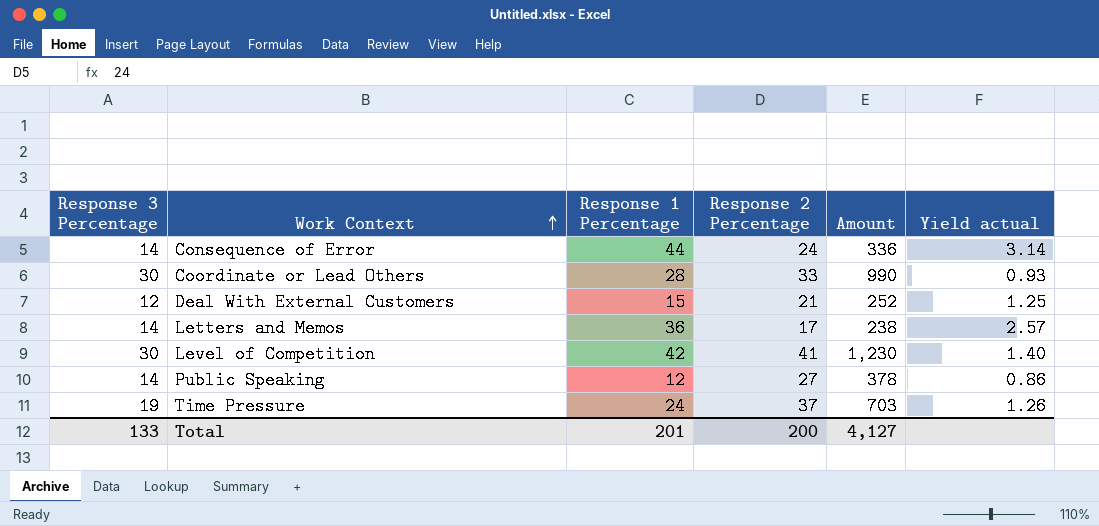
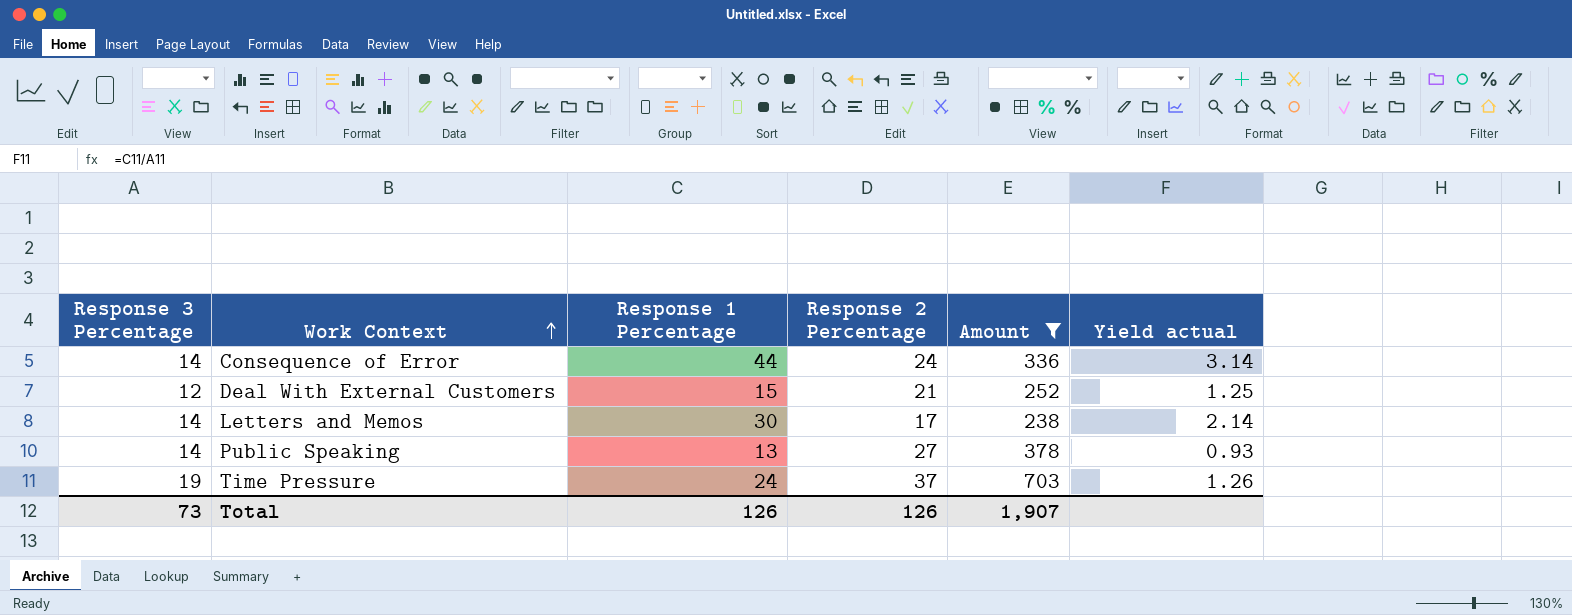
filter: none -> Amount <= 703
Letters and Memos | Response 1 Percentage: 36 -> 30
Letters and Memos | Yield actual: 2.57 -> 2.14
Public Speaking | Response 1 Percentage: 12 -> 13
Public Speaking | Yield actual: 0.86 -> 0.93
Total | Response 3 Percentage: 133 -> 73
Total | Response 1 Percentage: 201 -> 126
Total | Response 2 Percentage: 200 -> 126
Total | Amount: 4,127 -> 1,907

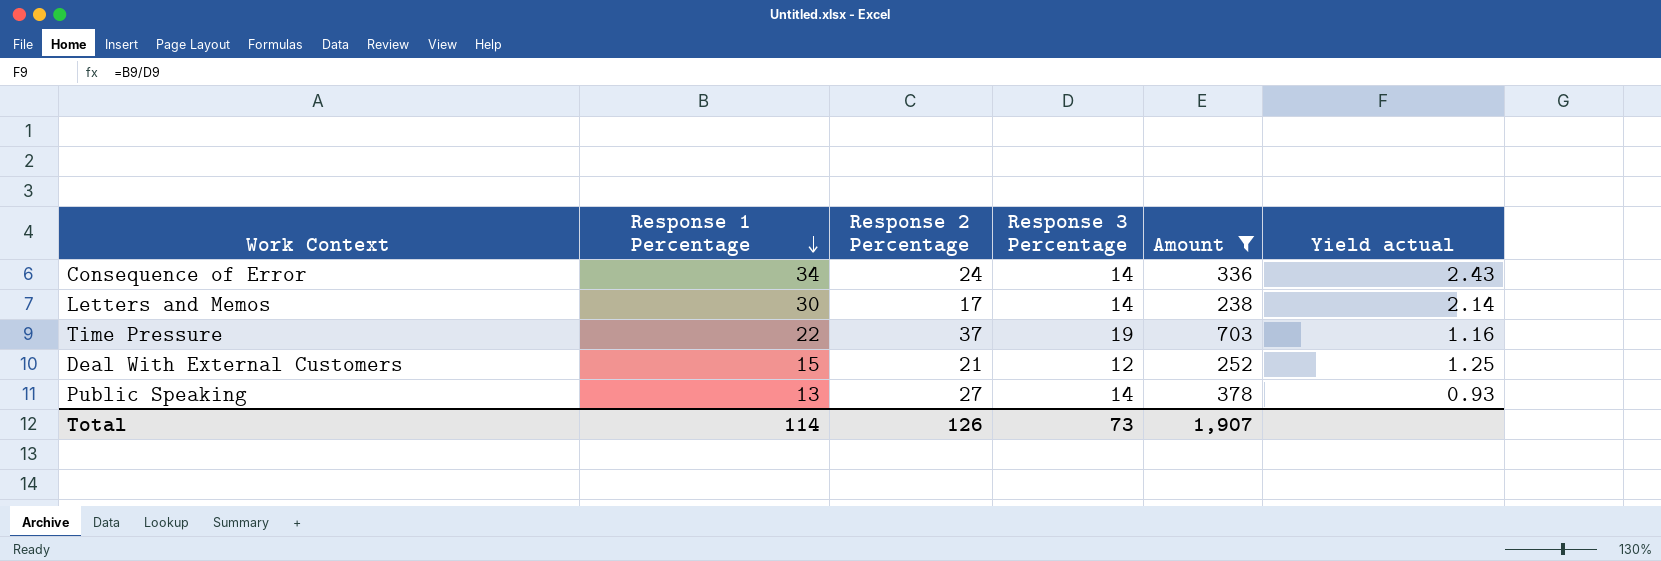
row order: Work Context ascending -> Response 1 Percentage descending
column Response 3 Percentage | position: 1 -> 4
Consequence of Error | Response 1 Percentage: 44 -> 34
Consequence of Error | Yield actual: 3.14 -> 2.43
Time Pressure | Response 1 Percentage: 24 -> 22
Time Pressure | Yield actual: 1.26 -> 1.16
Total | Response 1 Percentage: 126 -> 114

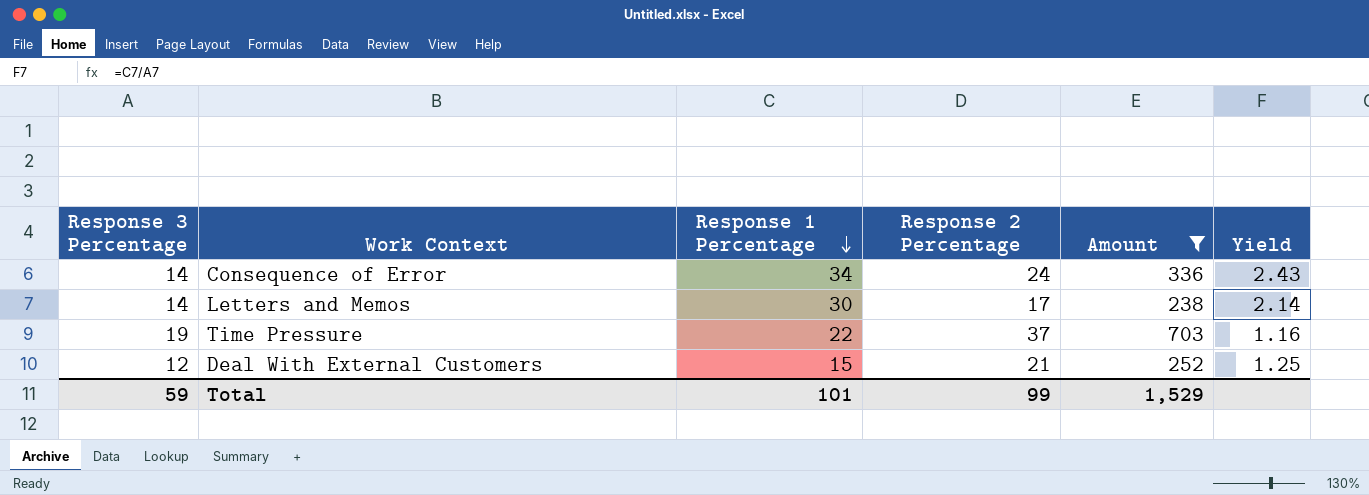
column Response 3 Percentage | position: 4 -> 1
column name: Yield actual -> Yield
row Public Speaking: 13 | 27 | 14 | 378 | 0.93 -> none
Total | Response 3 Percentage: 73 -> 59
Total | Response 1 Percentage: 114 -> 101
Total | Response 2 Percentage: 126 -> 99
Total | Amount: 1,907 -> 1,529

